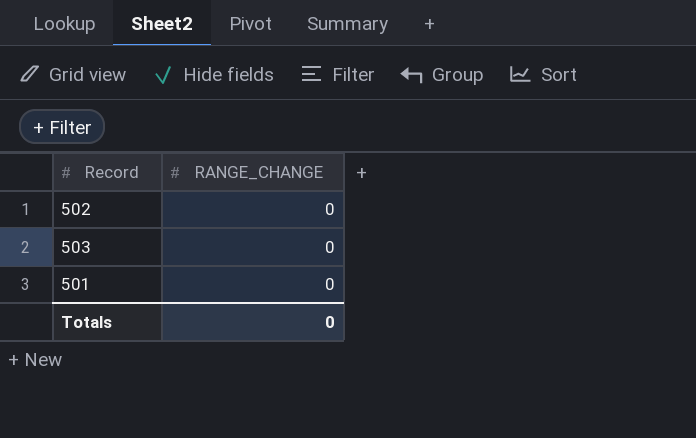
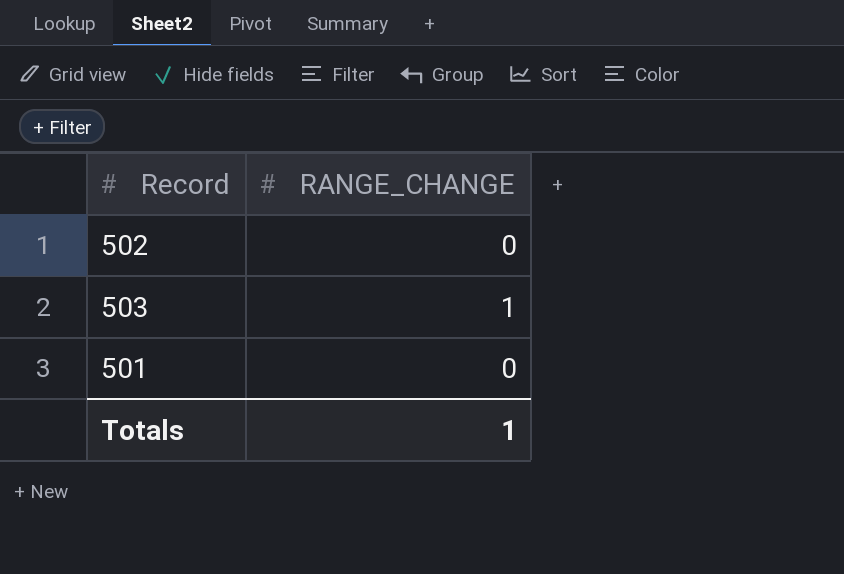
503 | RANGE_CHANGE: 0 -> 1
Totals | RANGE_CHANGE: 0 -> 1

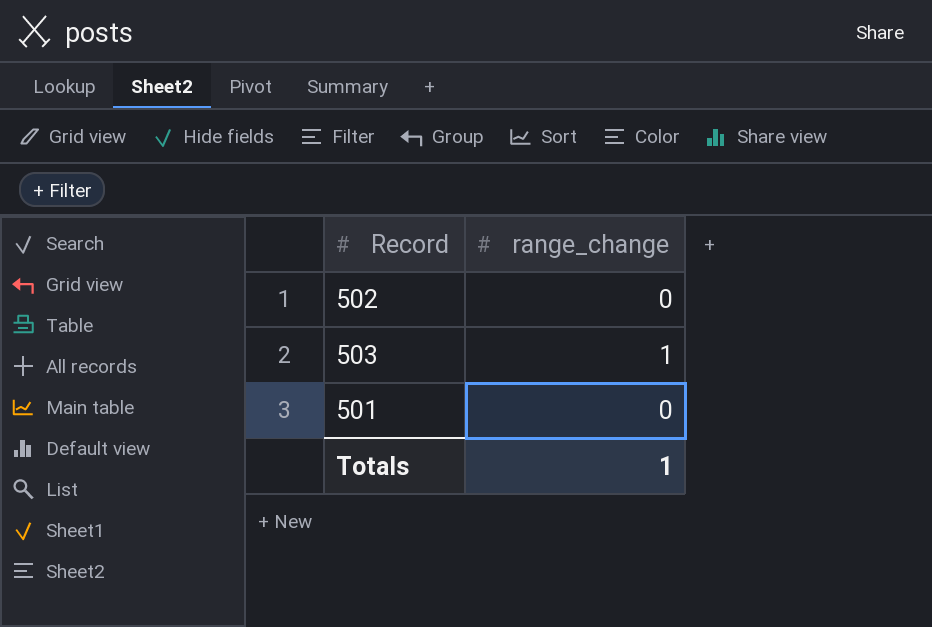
column name: RANGE_CHANGE -> range_change

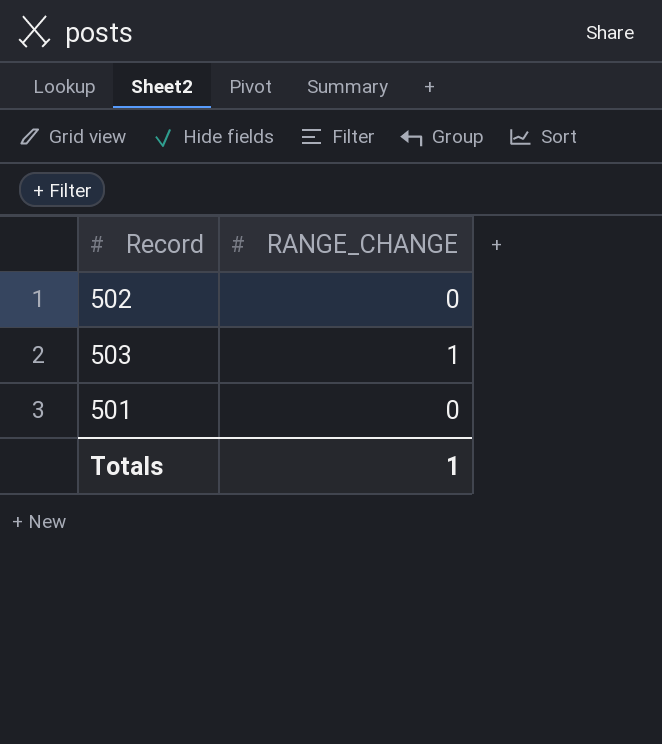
column name: range_change -> RANGE_CHANGE

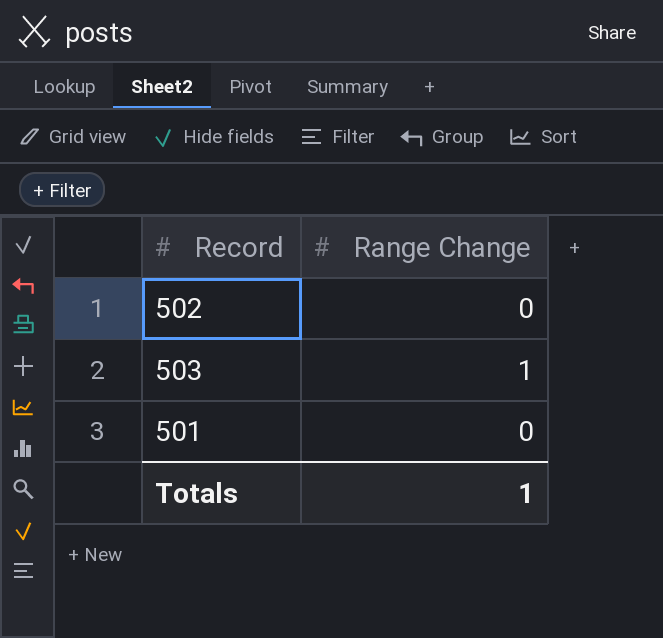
column name: RANGE_CHANGE -> Range Change

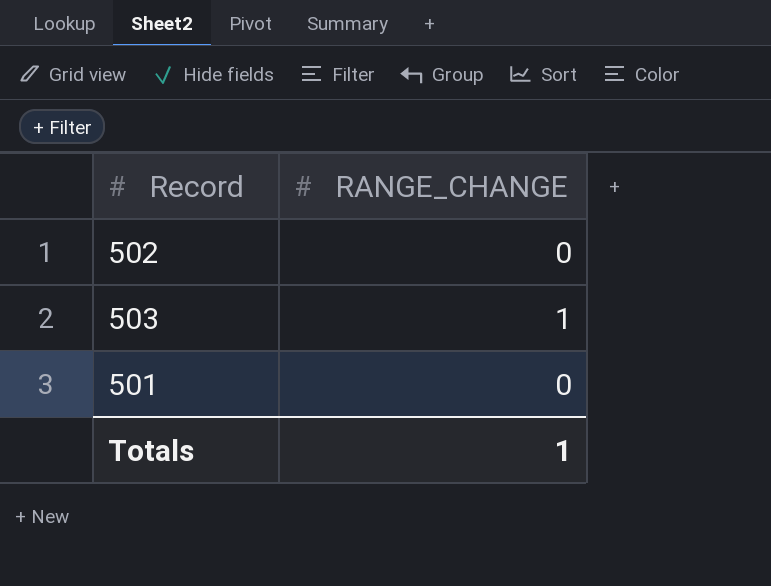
column name: Range Change -> RANGE_CHANGE

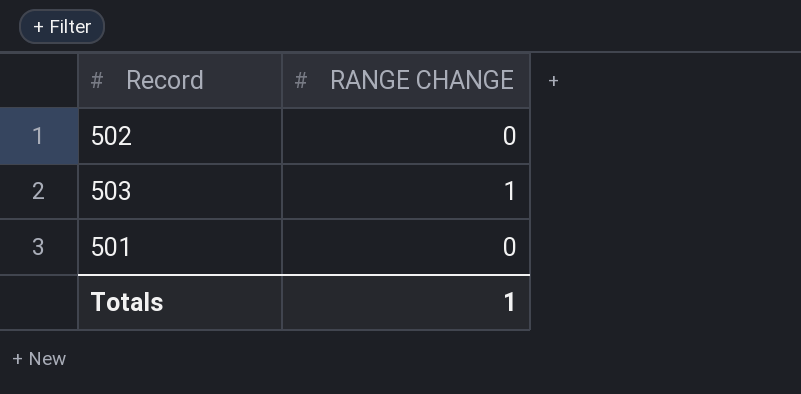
column name: RANGE_CHANGE -> RANGE CHANGE

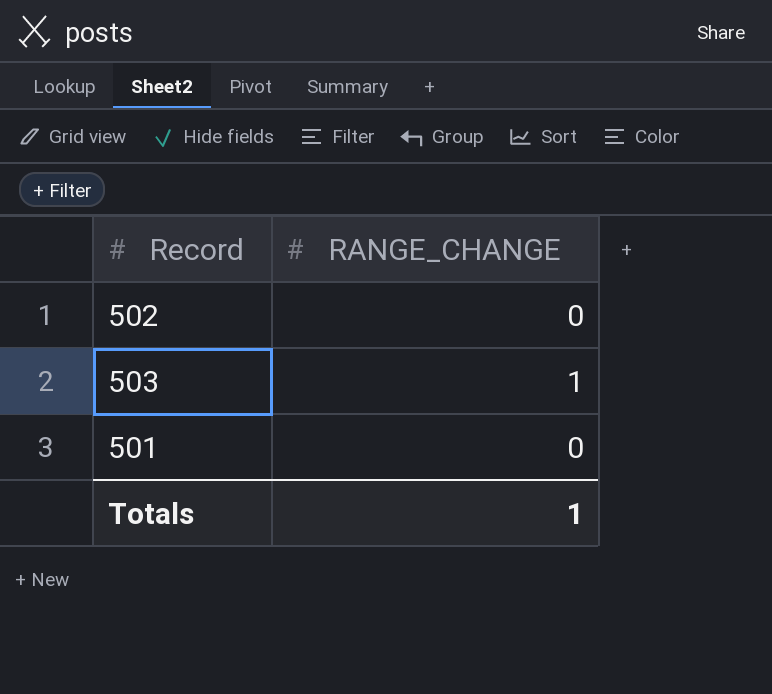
column name: RANGE CHANGE -> RANGE_CHANGE

